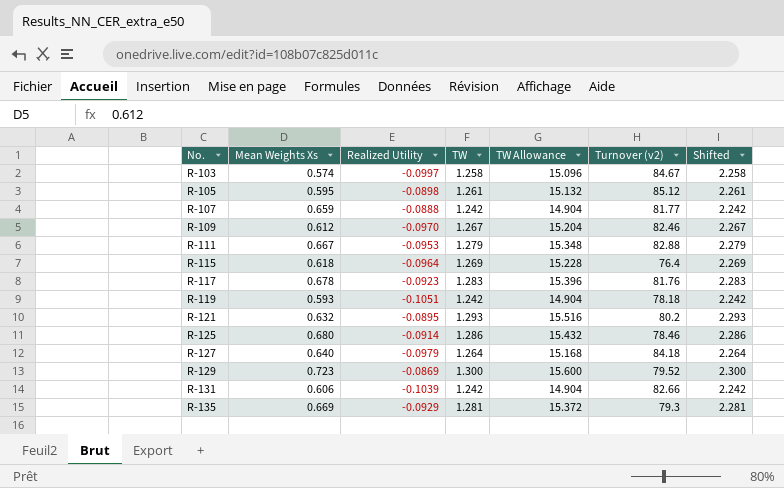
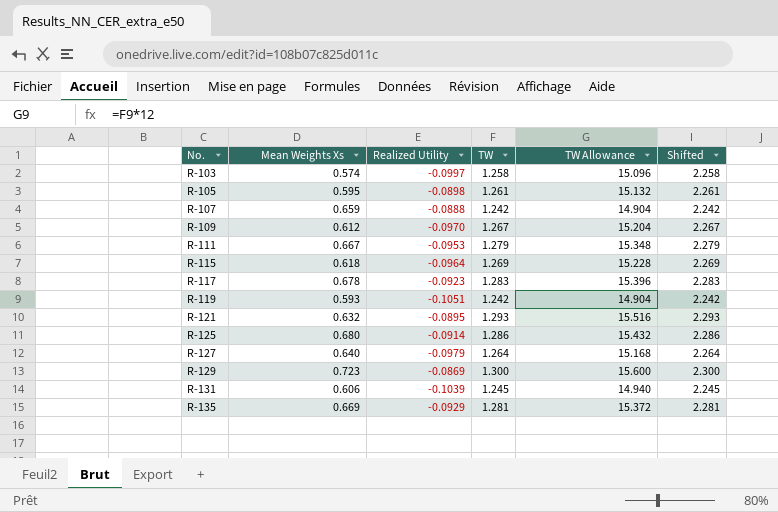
column Turnover (v2) | position: 6 -> none
R-131 | TW: 1.242 -> 1.245
R-131 | TW Allowance: 14.904 -> 14.940
R-131 | Shifted: 2.242 -> 2.245

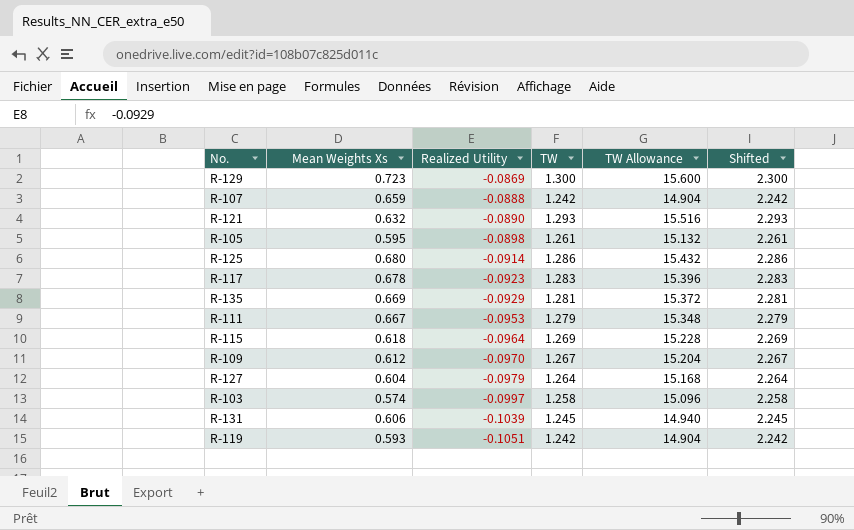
row order: No. ascending -> Realized Utility descending
R-121 | Realized Utility: -0.0895 -> -0.0890
R-127 | Mean Weights Xs: 0.640 -> 0.604

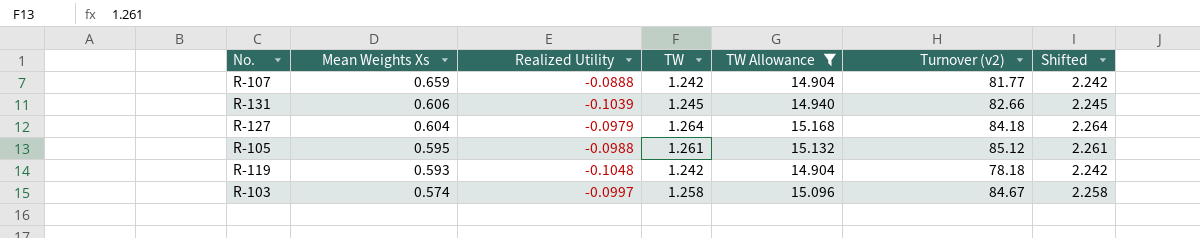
filter: none -> TW Allowance <= 15.168
row order: Realized Utility descending -> Mean Weights Xs descending
column Turnover (v2) | position: none -> 6
R-105 | Realized Utility: -0.0898 -> -0.0988
R-119 | Realized Utility: -0.1051 -> -0.1048

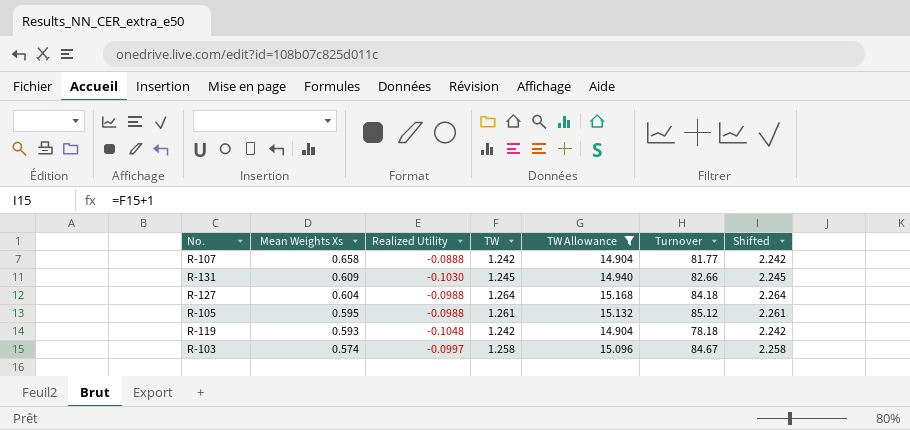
column name: Turnover (v2) -> Turnover
R-107 | Mean Weights Xs: 0.659 -> 0.658
R-131 | Mean Weights Xs: 0.606 -> 0.609
R-131 | Realized Utility: -0.1039 -> -0.1030
R-127 | Realized Utility: -0.0979 -> -0.0988

